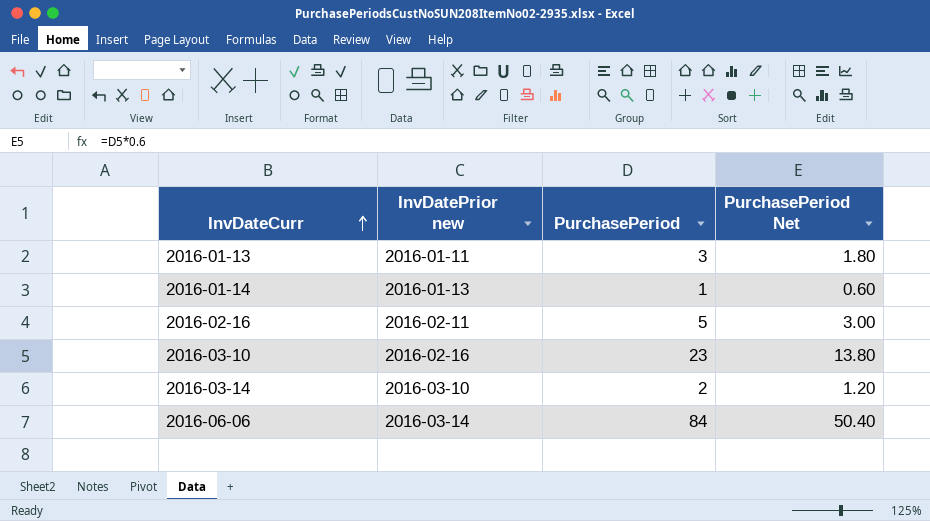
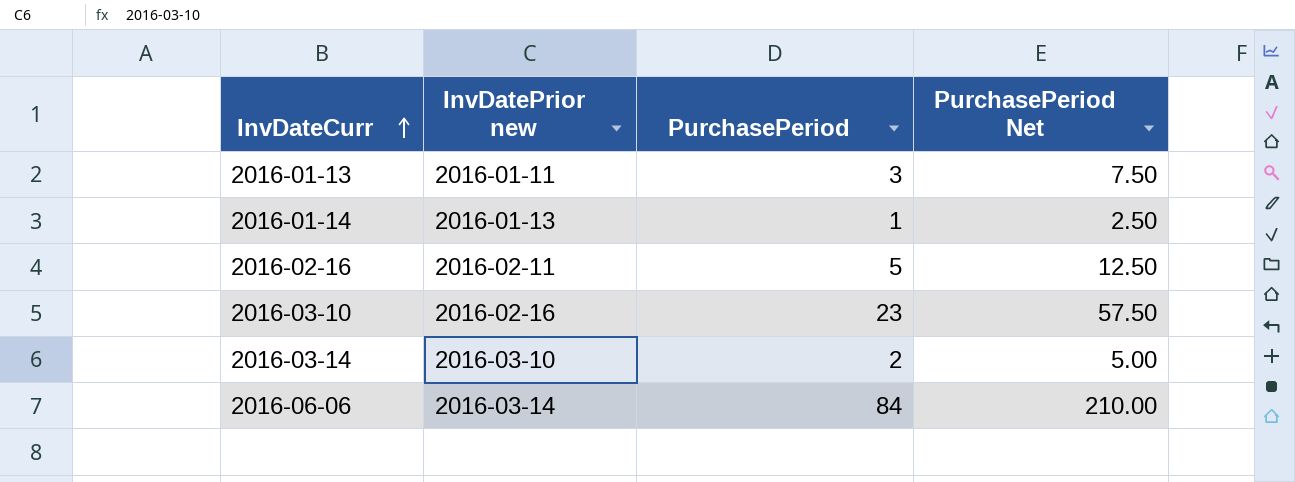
column PurchasePeriod Net | formula: [PurchasePeriod] * 0.6 -> [PurchasePeriod] * 2.5

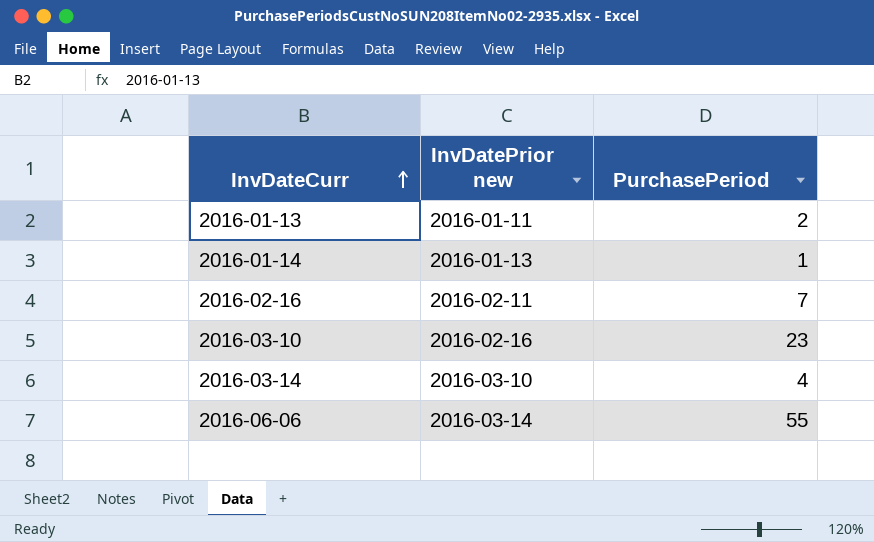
column PurchasePeriod Net | formula: [PurchasePeriod] * 2.5 -> none
2016-01-13 | PurchasePeriod: 3 -> 2
2016-02-16 | PurchasePeriod: 5 -> 7
2016-03-14 | PurchasePeriod: 2 -> 4
2016-06-06 | PurchasePeriod: 84 -> 55

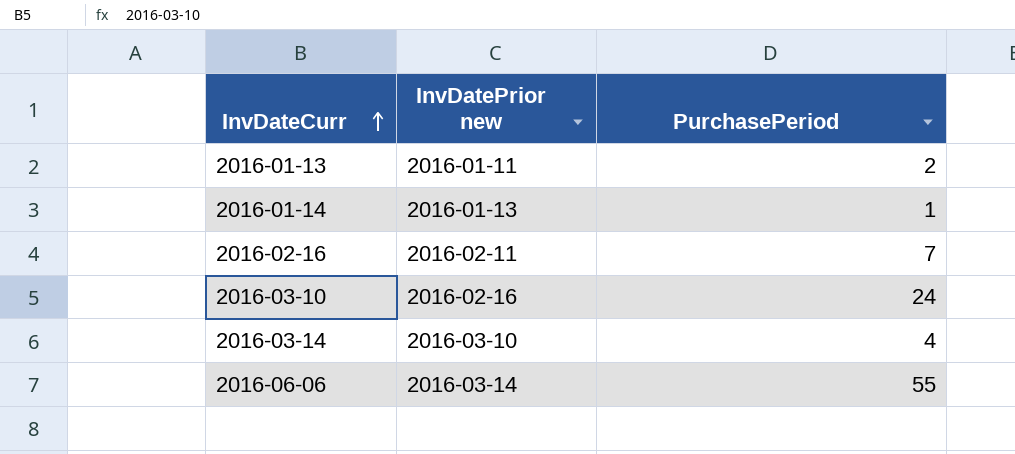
2016-03-10 | PurchasePeriod: 23 -> 24

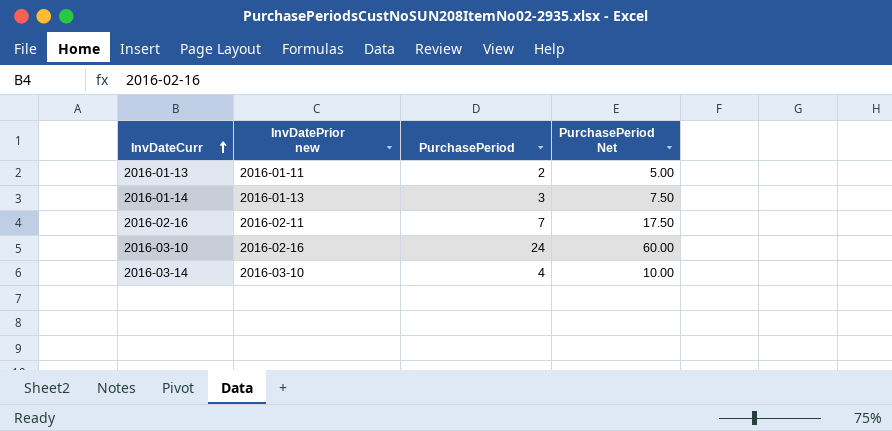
column PurchasePeriod Net | formula: none -> [PurchasePeriod] * 2.5
row 2016-06-06: 2016-03-14 | 55 -> none
2016-01-14 | PurchasePeriod: 1 -> 3

